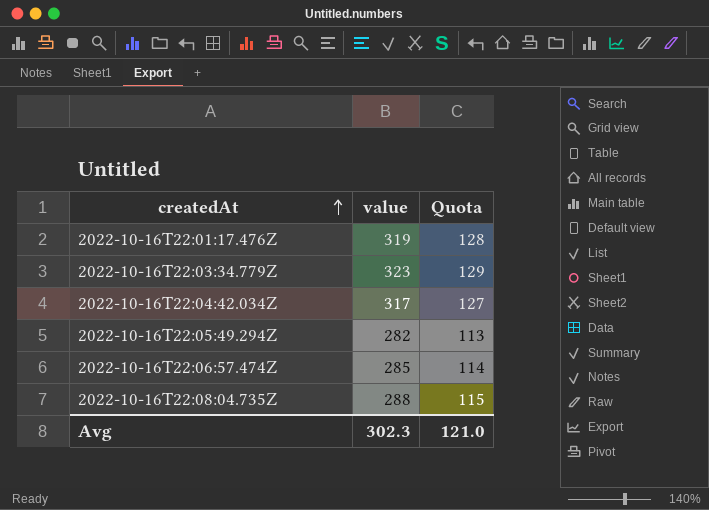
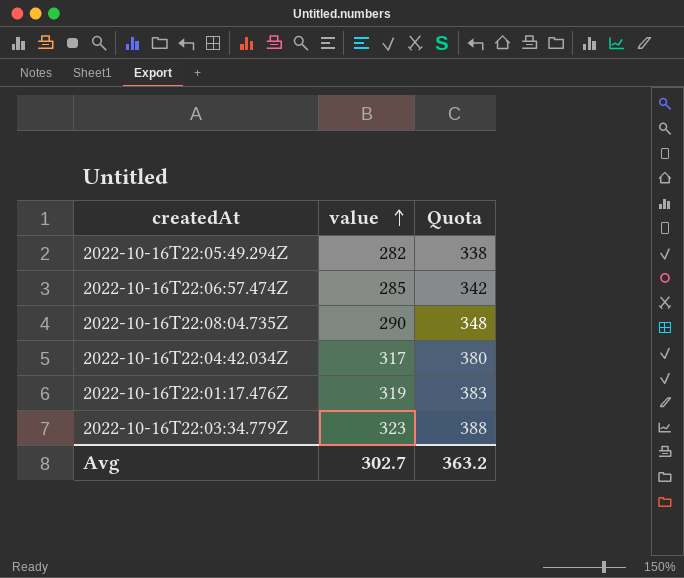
row order: createdAt ascending -> value ascending
column Quota | formula: [value] * 0.4 -> [value] * 1.2
2022-10-16T22:08:04.735Z | value: 288 -> 290
Avg | value: 302.3 -> 302.7
Avg | Quota: 121.0 -> 363.2

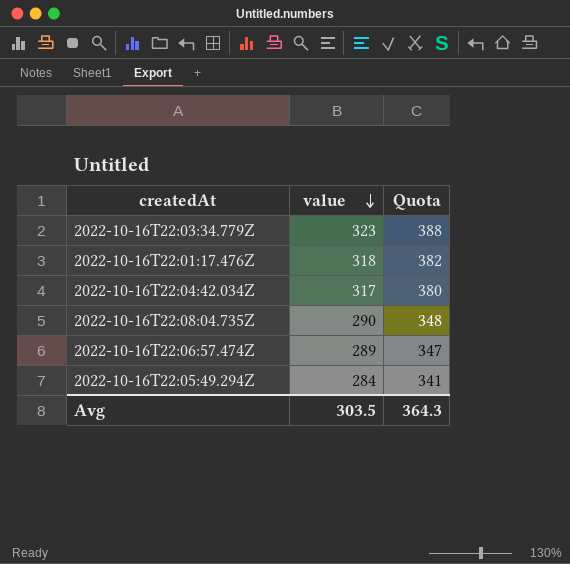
row order: value ascending -> value descending
2022-10-16T22:01:17.476Z | value: 319 -> 318
2022-10-16T22:01:17.476Z | Quota: 383 -> 382
2022-10-16T22:06:57.474Z | value: 285 -> 289
2022-10-16T22:06:57.474Z | Quota: 342 -> 347
2022-10-16T22:05:49.294Z | value: 282 -> 284
2022-10-16T22:05:49.294Z | Quota: 338 -> 341
Avg | value: 302.7 -> 303.5
Avg | Quota: 363.2 -> 364.3

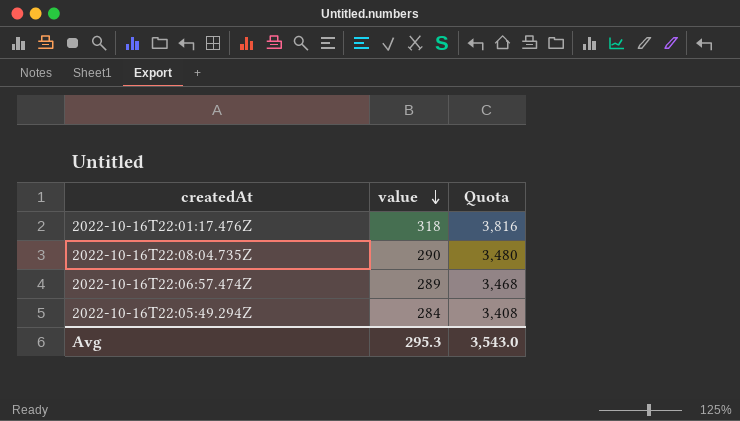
column Quota | formula: [value] * 1.2 -> [value] * 12
row 2022-10-16T22:03:34.779Z: 323 | 388 -> none
row 2022-10-16T22:04:42.034Z: 317 | 380 -> none
Avg | value: 303.5 -> 295.3
Avg | Quota: 364.3 -> 3,543.0

